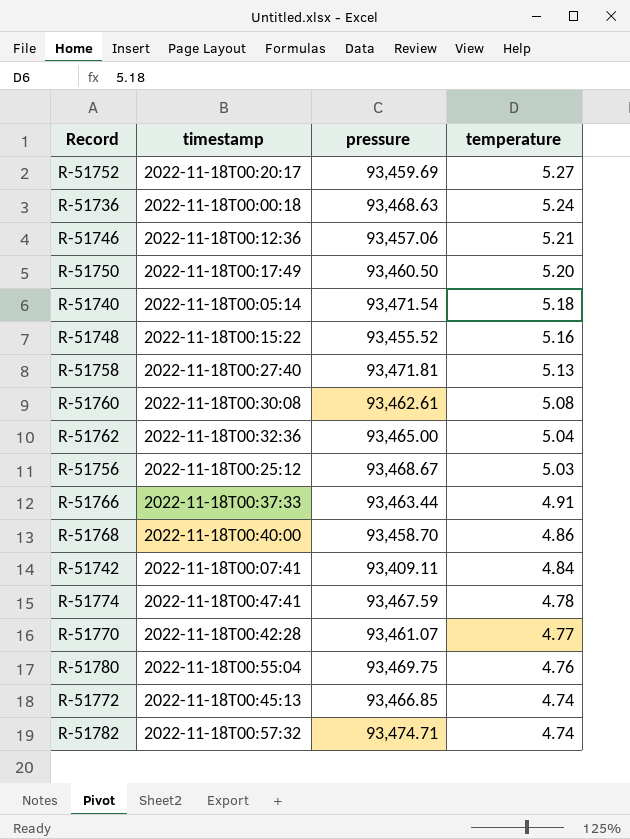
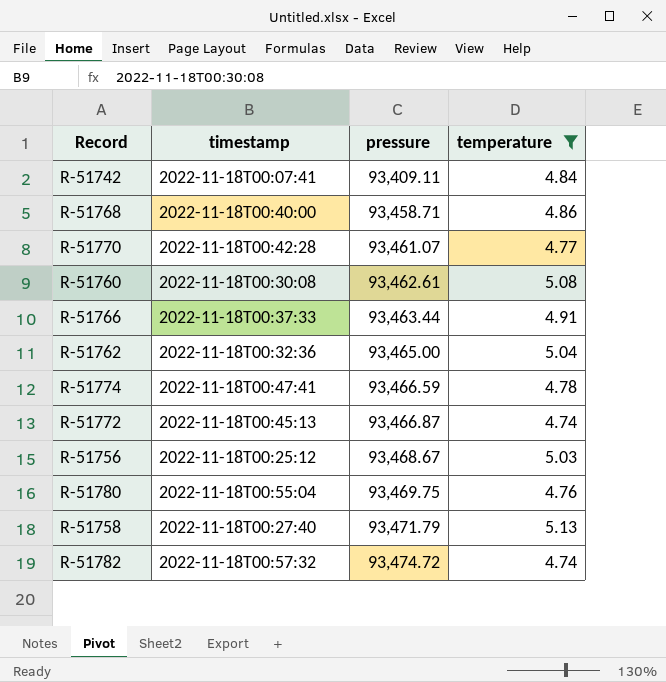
filter: none -> temperature <= 5.13
row order: temperature descending -> pressure ascending
R-51768 | pressure: 93,458.70 -> 93,458.71
R-51774 | pressure: 93,467.59 -> 93,466.59
R-51772 | pressure: 93,466.85 -> 93,466.87
R-51758 | pressure: 93,471.81 -> 93,471.79
R-51782 | pressure: 93,474.71 -> 93,474.72

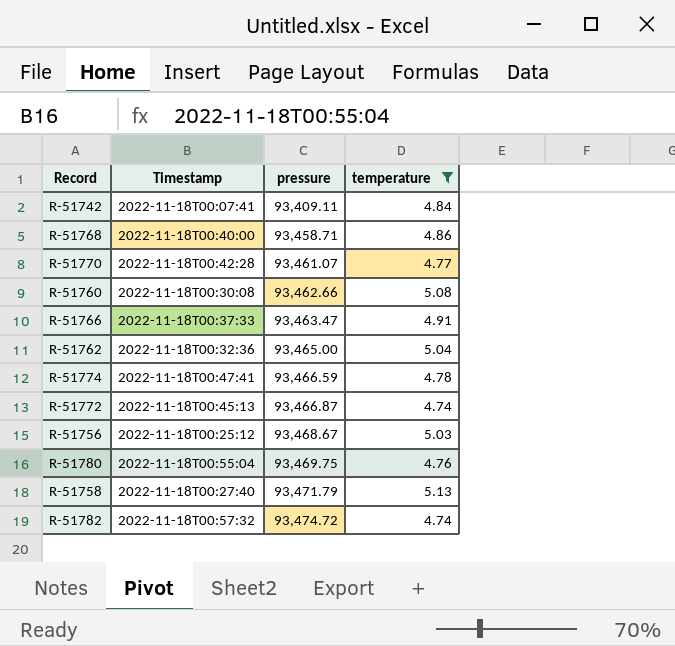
column name: timestamp -> Timestamp
R-51760 | pressure: 93,462.61 -> 93,462.66
R-51766 | pressure: 93,463.44 -> 93,463.47

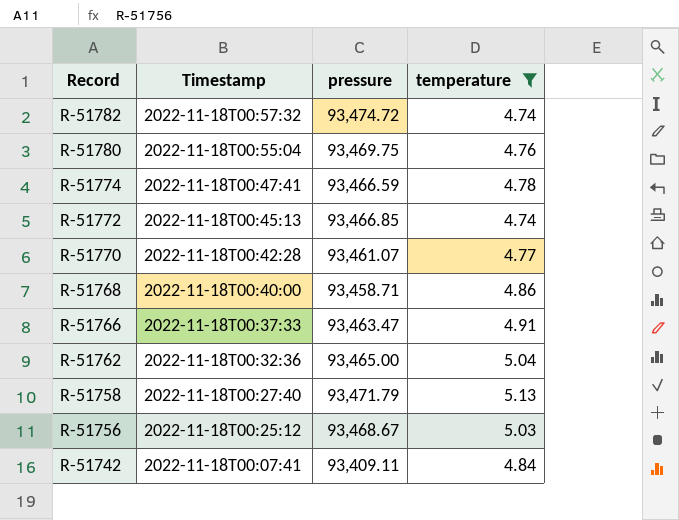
row order: pressure ascending -> Record descending
row R-51760: 2022-11-18T00:30:08 | 93,462.66 | 5.08 -> none
R-51772 | pressure: 93,466.87 -> 93,466.85

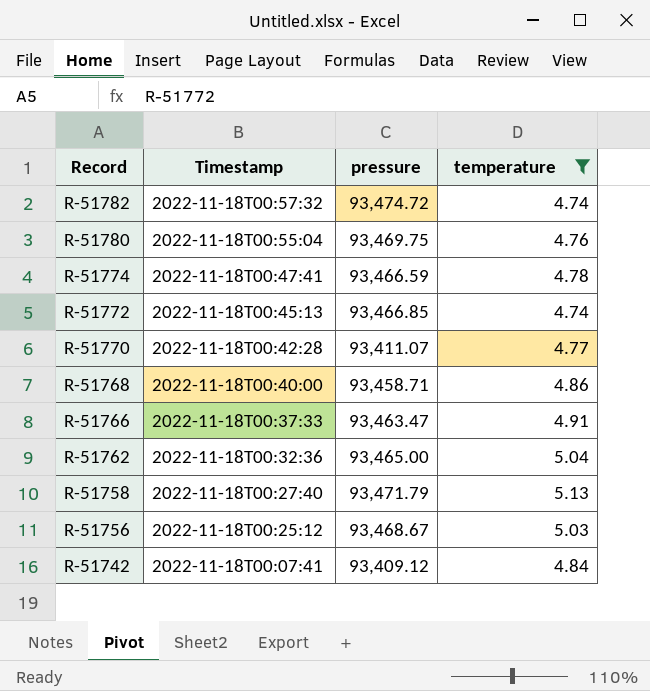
R-51770 | pressure: 93,461.07 -> 93,411.07
R-51742 | pressure: 93,409.11 -> 93,409.12

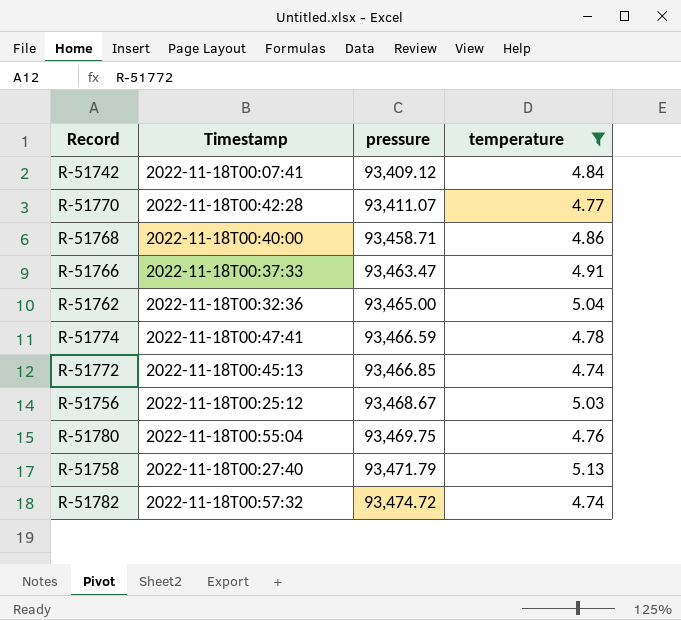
row order: Record descending -> pressure ascending

